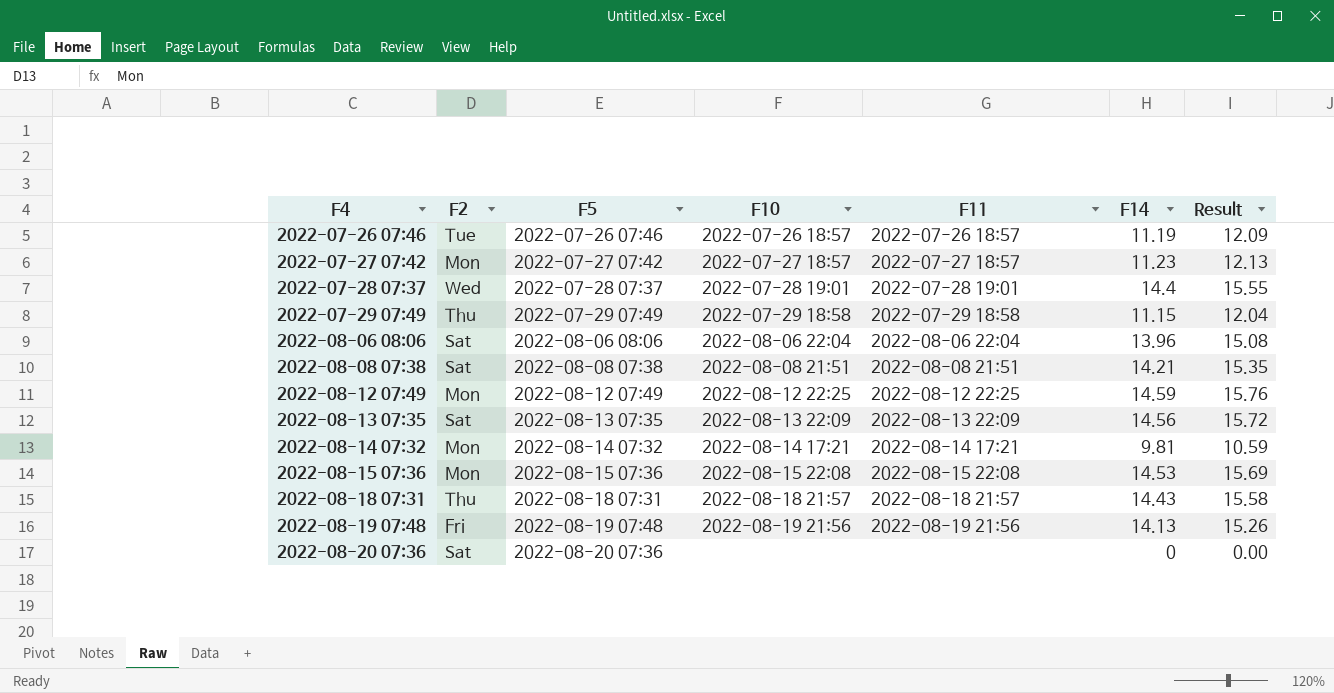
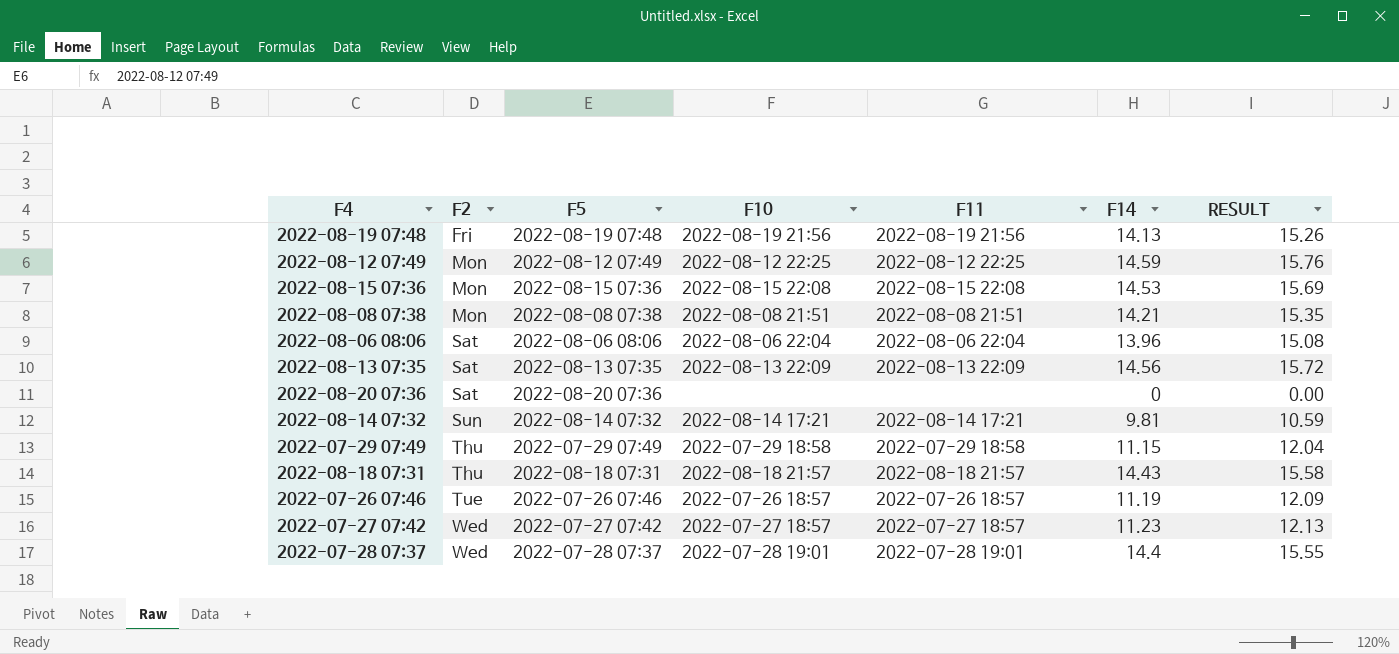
row order: F4 ascending -> F2 ascending
column name: Result -> RESULT
2022-08-08 07:38 | F2: Sat -> Mon
2022-08-14 07:32 | F2: Mon -> Sun
2022-07-27 07:42 | F2: Mon -> Wed

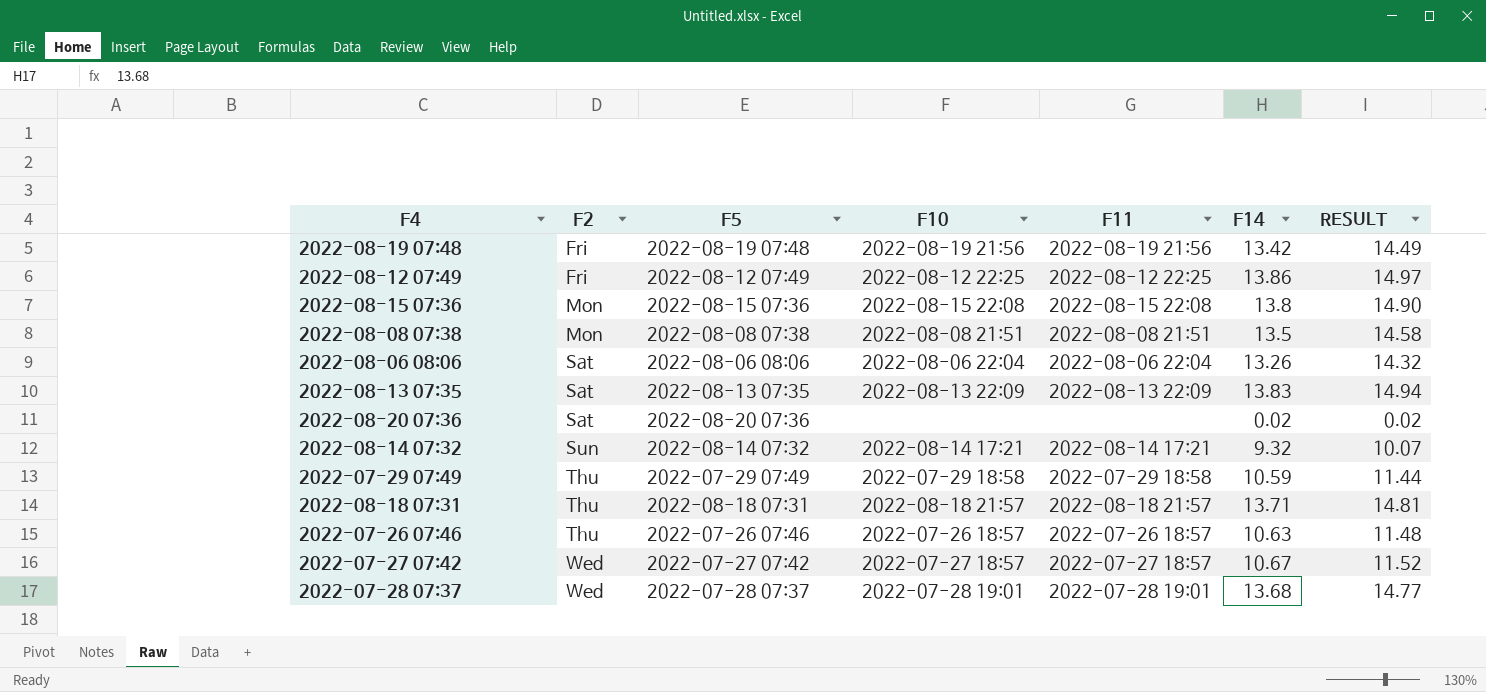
2022-08-19 07:48 | F14: 14.13 -> 13.42
2022-08-19 07:48 | RESULT: 15.26 -> 14.49
2022-08-12 07:49 | F2: Mon -> Fri
2022-08-12 07:49 | F14: 14.59 -> 13.86
2022-08-12 07:49 | RESULT: 15.76 -> 14.97
2022-08-15 07:36 | F14: 14.53 -> 13.8
2022-08-15 07:36 | RESULT: 15.69 -> 14.90
2022-08-08 07:38 | F14: 14.21 -> 13.5
2022-08-08 07:38 | RESULT: 15.35 -> 14.58
2022-08-06 08:06 | F14: 13.96 -> 13.26
2022-08-06 08:06 | RESULT: 15.08 -> 14.32
2022-08-13 07:35 | F14: 14.56 -> 13.83
2022-08-13 07:35 | RESULT: 15.72 -> 14.94
2022-08-20 07:36 | F14: 0 -> 0.02
2022-08-20 07:36 | RESULT: 0.00 -> 0.02
2022-08-14 07:32 | F14: 9.81 -> 9.32
2022-08-14 07:32 | RESULT: 10.59 -> 10.07
2022-07-29 07:49 | F14: 11.15 -> 10.59
2022-07-29 07:49 | RESULT: 12.04 -> 11.44
2022-08-18 07:31 | F14: 14.43 -> 13.71
2022-08-18 07:31 | RESULT: 15.58 -> 14.81
2022-07-26 07:46 | F2: Tue -> Thu
2022-07-26 07:46 | F14: 11.19 -> 10.63
2022-07-26 07:46 | RESULT: 12.09 -> 11.48
2022-07-27 07:42 | F14: 11.23 -> 10.67
2022-07-27 07:42 | RESULT: 12.13 -> 11.52
2022-07-28 07:37 | F14: 14.4 -> 13.68
2022-07-28 07:37 | RESULT: 15.55 -> 14.77

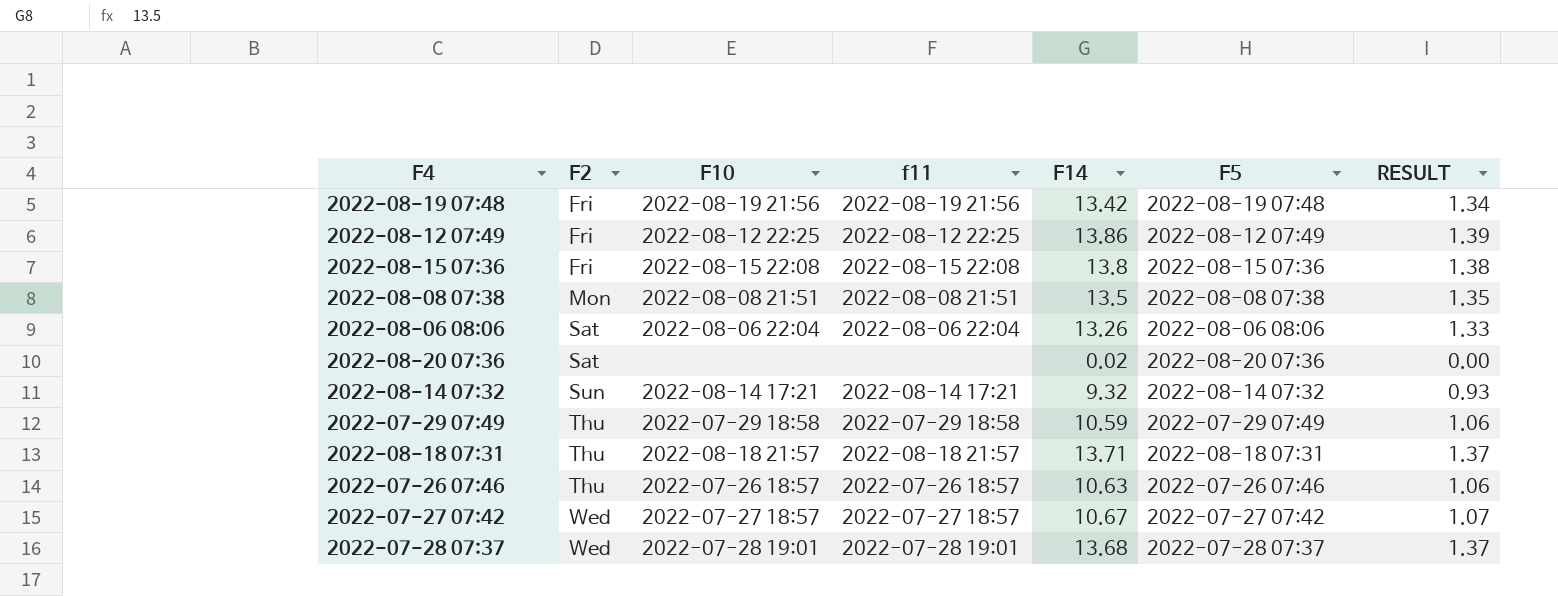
column name: F11 -> f11
column F5 | position: 3 -> 6
column RESULT | formula: [F14] * 1.08 -> [F14] * 0.1
row 2022-08-13 07:35: Sat | 2022-08-13 07:35 | 2022-08-13 22:09 | 2022-08-13 22:09 | 13.83 | 14.94 -> none
2022-08-15 07:36 | F2: Mon -> Fri

